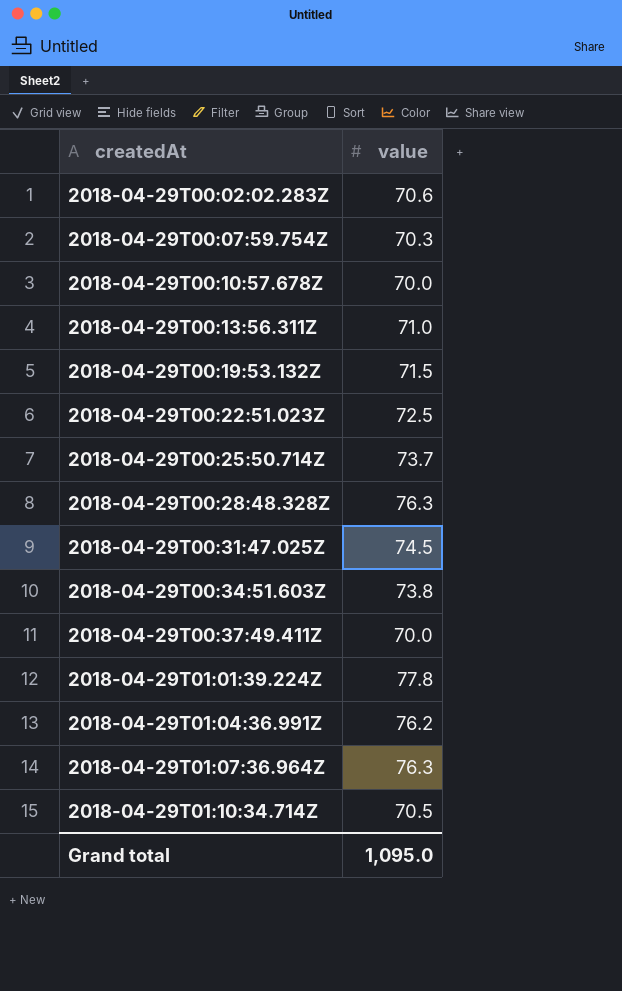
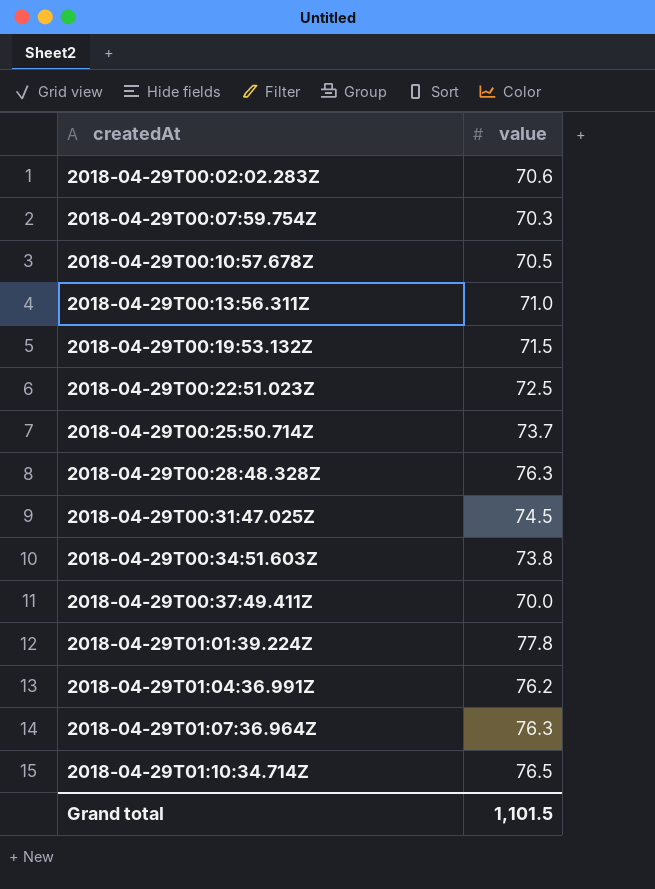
2018-04-29T00:10:57.678Z | value: 70.0 -> 70.5
2018-04-29T01:10:34.714Z | value: 70.5 -> 76.5
Grand total | value: 1,095.0 -> 1,101.5

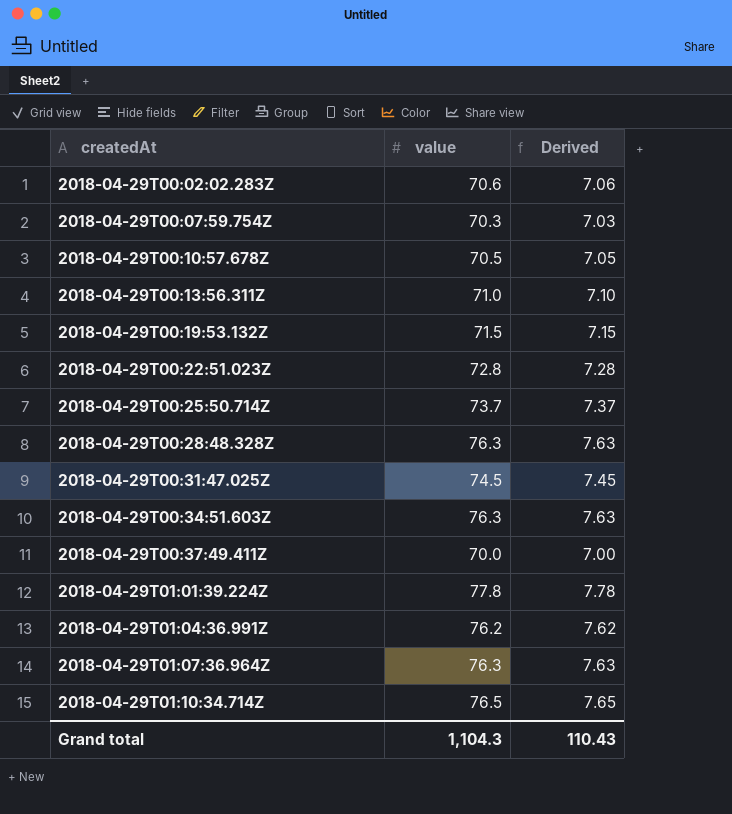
column Derived | formula: none -> [value] * 0.1
2018-04-29T00:22:51.023Z | value: 72.5 -> 72.8
2018-04-29T00:34:51.603Z | value: 73.8 -> 76.3
Grand total | value: 1,101.5 -> 1,104.3

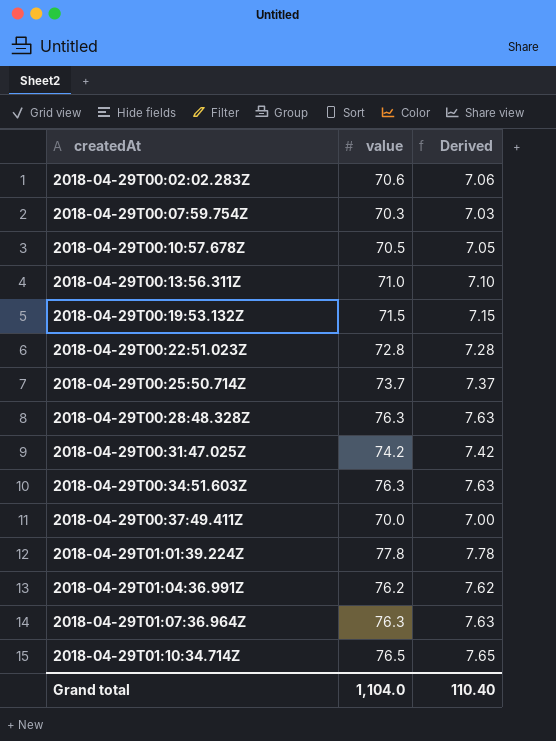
2018-04-29T00:31:47.025Z | value: 74.5 -> 74.2
2018-04-29T00:31:47.025Z | Derived: 7.45 -> 7.42
Grand total | value: 1,104.3 -> 1,104.0
Grand total | Derived: 110.43 -> 110.40

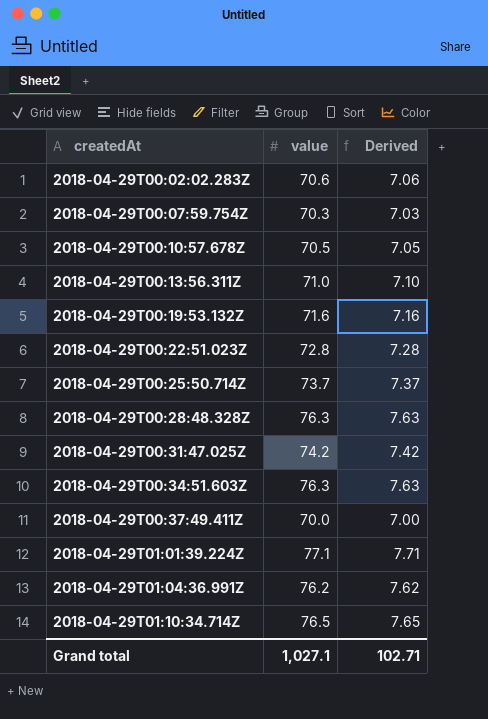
row 2018-04-29T01:07:36.964Z: 76.3 | 7.63 -> none
2018-04-29T00:19:53.132Z | value: 71.5 -> 71.6
2018-04-29T00:19:53.132Z | Derived: 7.15 -> 7.16
2018-04-29T01:01:39.224Z | value: 77.8 -> 77.1
2018-04-29T01:01:39.224Z | Derived: 7.78 -> 7.71
Grand total | value: 1,104.0 -> 1,027.1
Grand total | Derived: 110.40 -> 102.71

